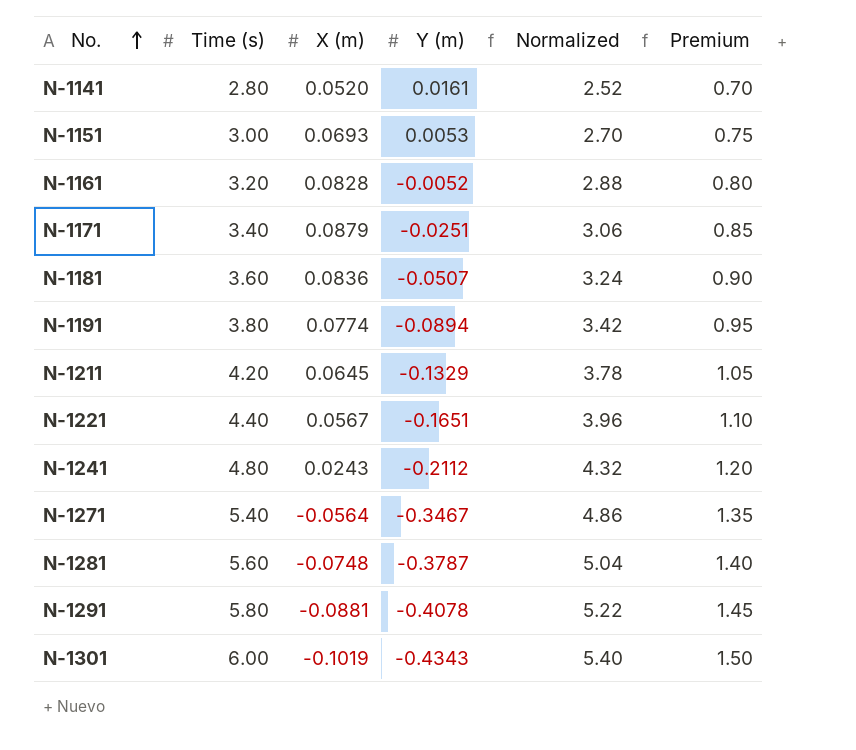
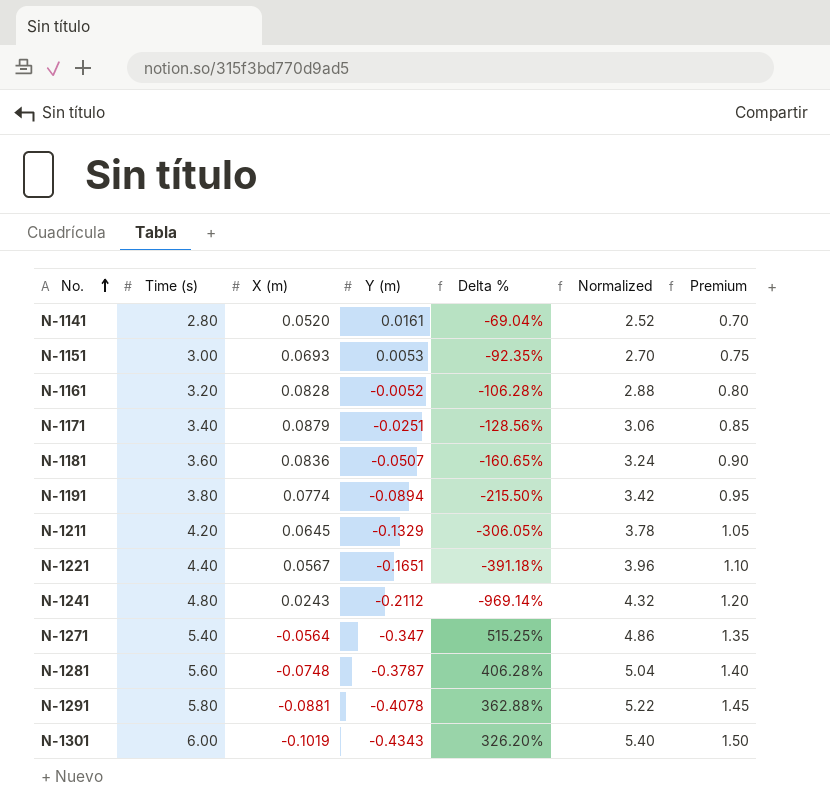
column Delta % | formula: none -> ([Y (m)] - [X (m)]) / [X (m)]
N-1271 | Y (m): -0.3467 -> -0.347

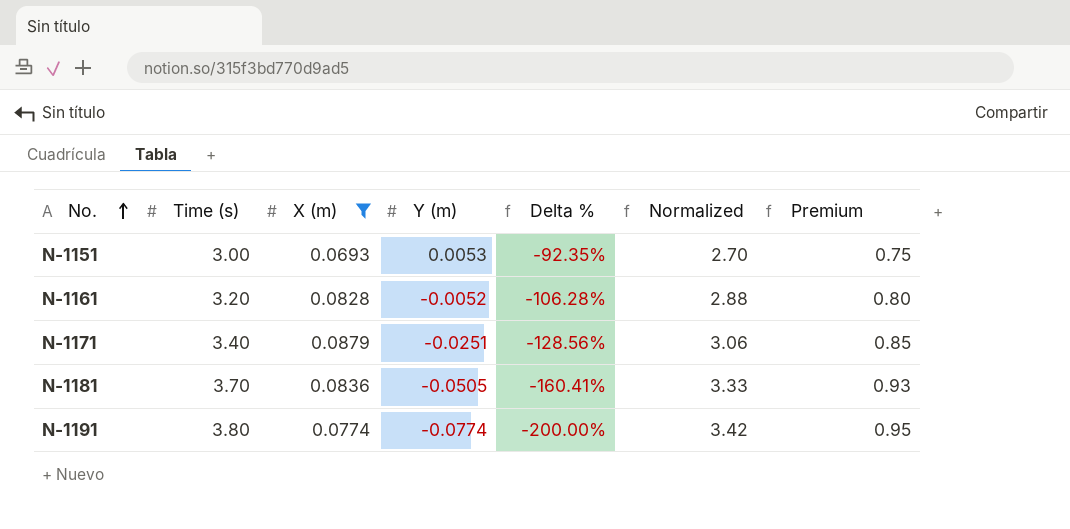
filter: none -> X (m) >= 0.0693
N-1181 | Time (s): 3.60 -> 3.70
N-1181 | Y (m): -0.0507 -> -0.0505
N-1181 | Delta %: -160.65% -> -160.41%
N-1181 | Normalized: 3.24 -> 3.33
N-1181 | Premium: 0.90 -> 0.93
N-1191 | Y (m): -0.0894 -> -0.0774
N-1191 | Delta %: -215.50% -> -200.00%

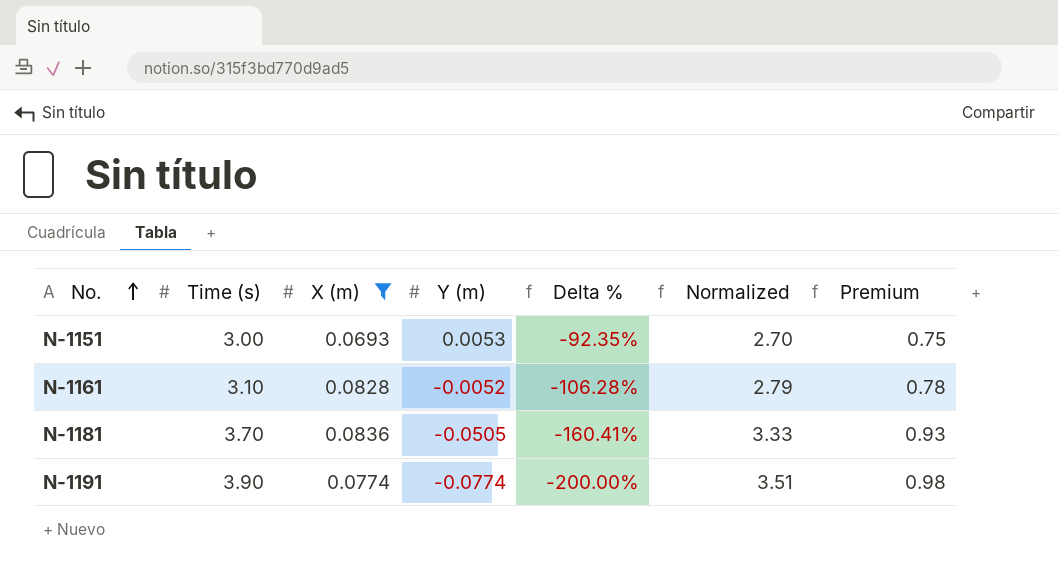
row N-1171: 3.40 | 0.0879 | -0.0251 | -128.56% | 3.06 | 0.85 -> none
N-1161 | Time (s): 3.20 -> 3.10
N-1161 | Normalized: 2.88 -> 2.79
N-1161 | Premium: 0.80 -> 0.78
N-1191 | Time (s): 3.80 -> 3.90
N-1191 | Normalized: 3.42 -> 3.51
N-1191 | Premium: 0.95 -> 0.98

